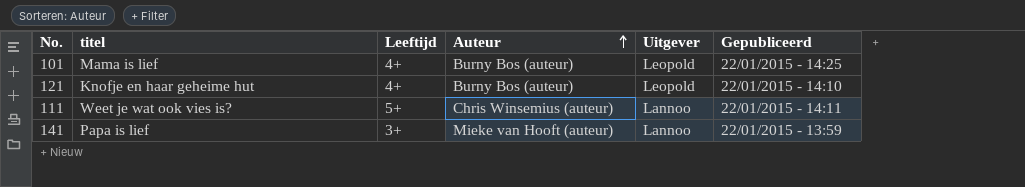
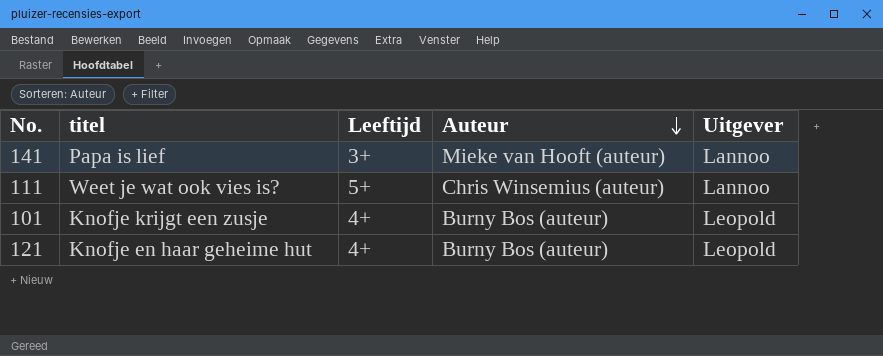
row order: Auteur ascending -> Auteur descending
column Gepubliceerd | position: 6 -> none
101 | titel: Mama is lief -> Knofje krijgt een zusje

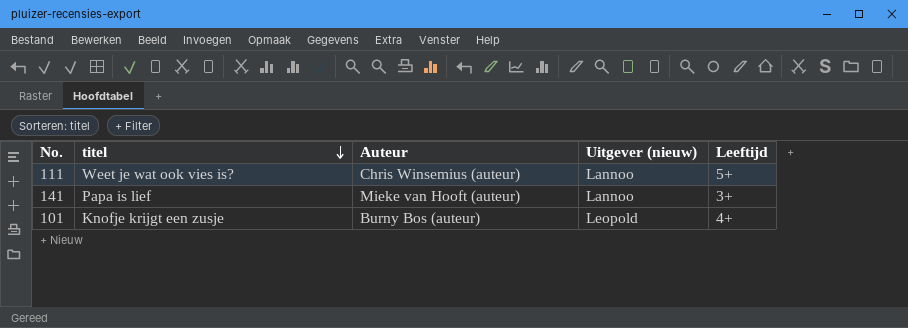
row order: Auteur descending -> titel descending
column name: Uitgever -> Uitgever (nieuw)
column Leeftijd | position: 3 -> 5
row 121: Knofje en haar geheime hut | 4+ | Burny Bos (auteur) | Leopold -> none

